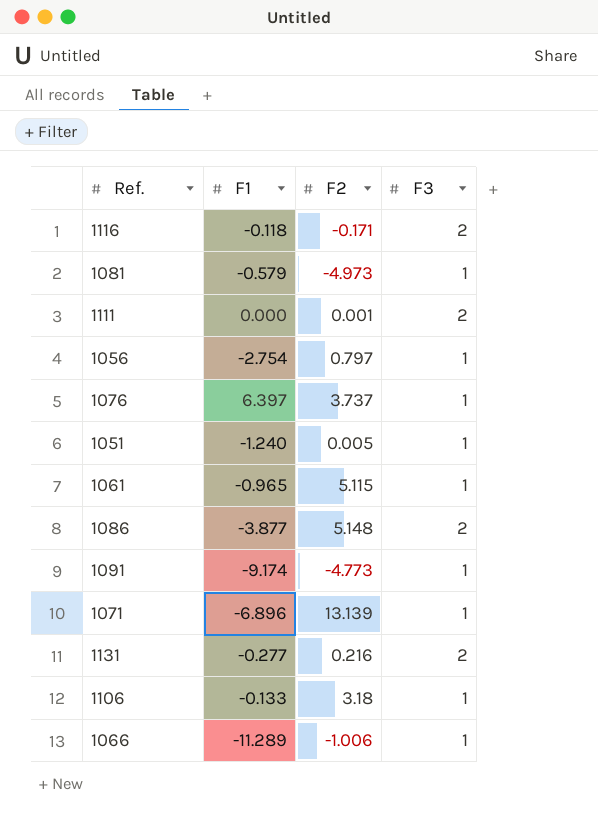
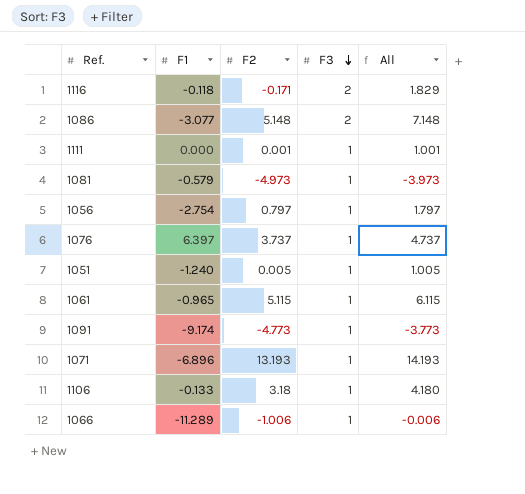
row order: none -> F3 descending
column All | formula: none -> [F2] + [F3]
row 1131: -0.277 | 0.216 | 2 -> none
1086 | F1: -3.877 -> -3.077
1111 | F3: 2 -> 1
1071 | F2: 13.139 -> 13.193

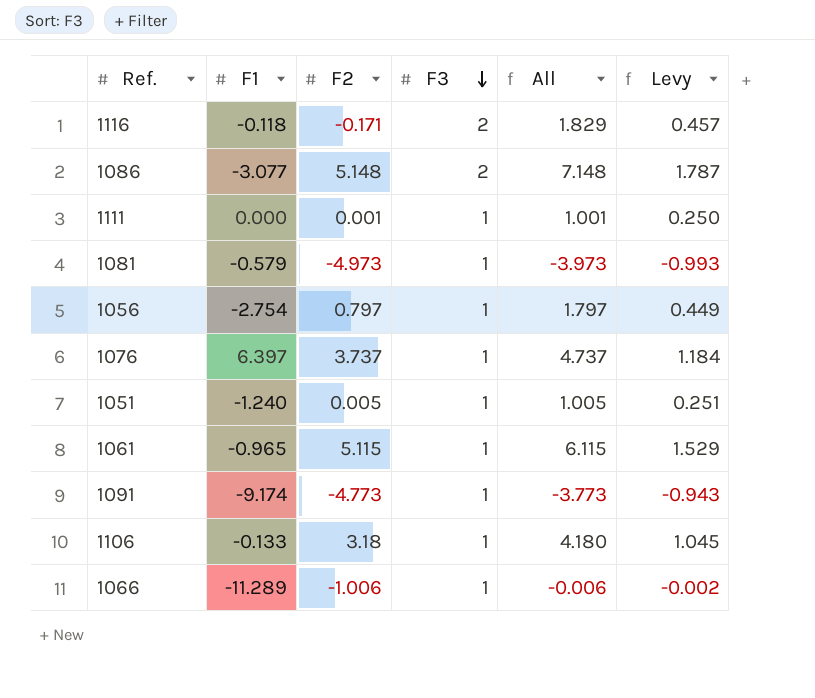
column Levy | formula: none -> [All] * 0.25
row 1071: -6.896 | 13.193 | 1 | 14.193 -> none

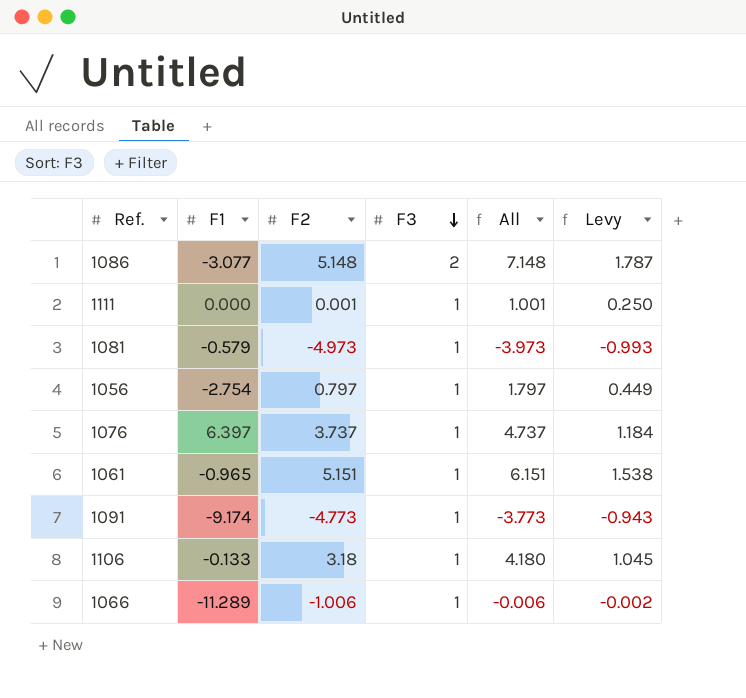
row 1116: -0.118 | -0.171 | 2 | 1.829 | 0.457 -> none
row 1051: -1.240 | 0.005 | 1 | 1.005 | 0.251 -> none
1061 | F2: 5.115 -> 5.151
1061 | All: 6.115 -> 6.151
1061 | Levy: 1.529 -> 1.538

